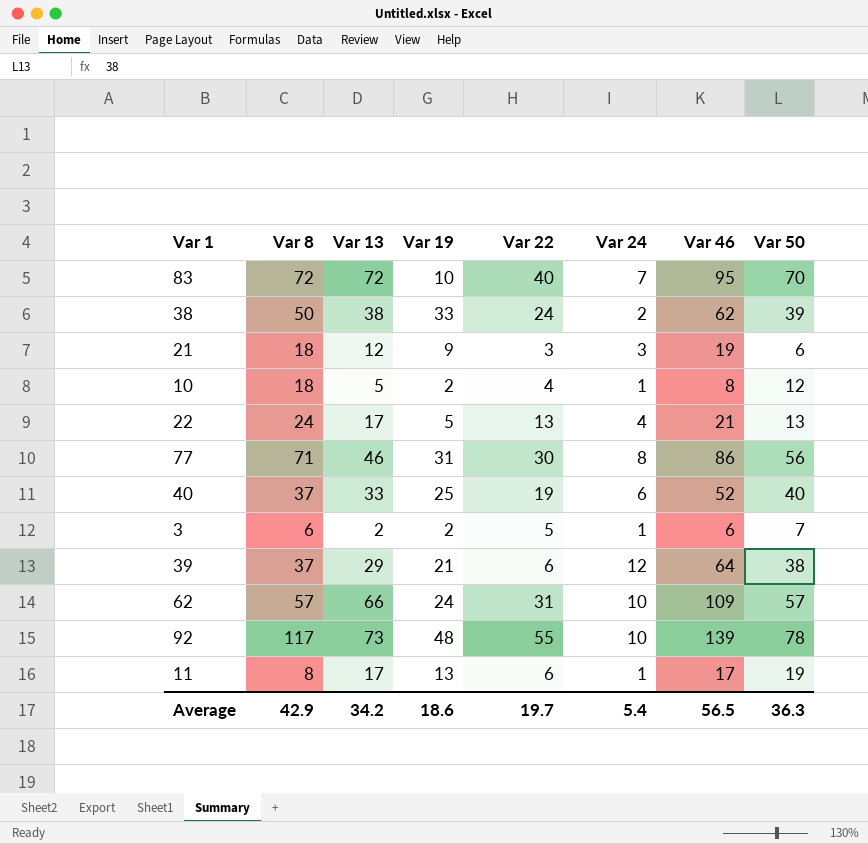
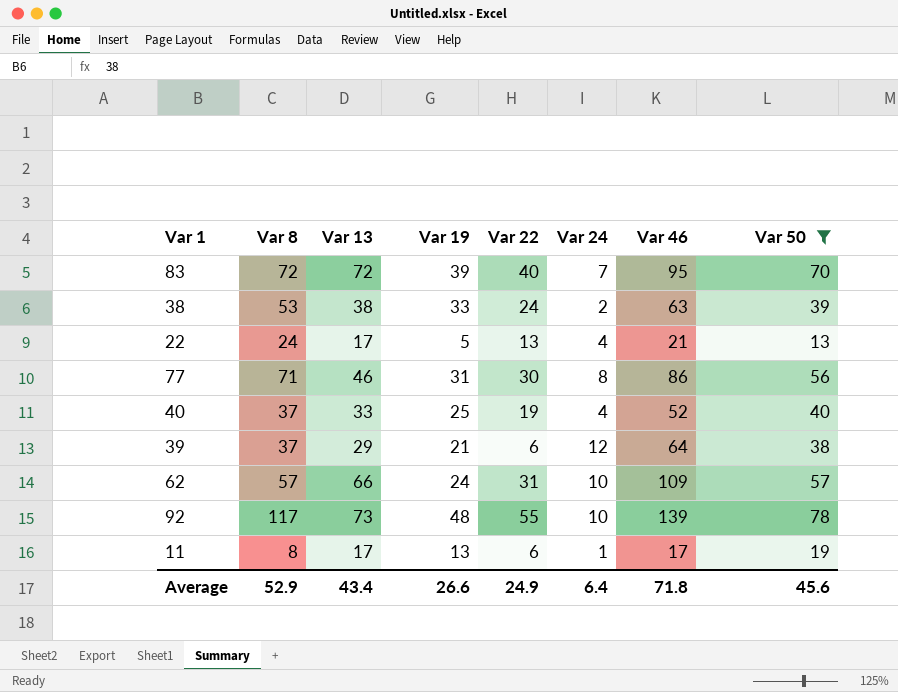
filter: none -> Var 50 >= 13
83 | Var 19: 10 -> 39
38 | Var 8: 50 -> 53
38 | Var 46: 62 -> 63
40 | Var 24: 6 -> 4
Average | Var 8: 42.9 -> 52.9
Average | Var 13: 34.2 -> 43.4
Average | Var 19: 18.6 -> 26.6
Average | Var 22: 19.7 -> 24.9
Average | Var 24: 5.4 -> 6.4
Average | Var 46: 56.5 -> 71.8
Average | Var 50: 36.3 -> 45.6

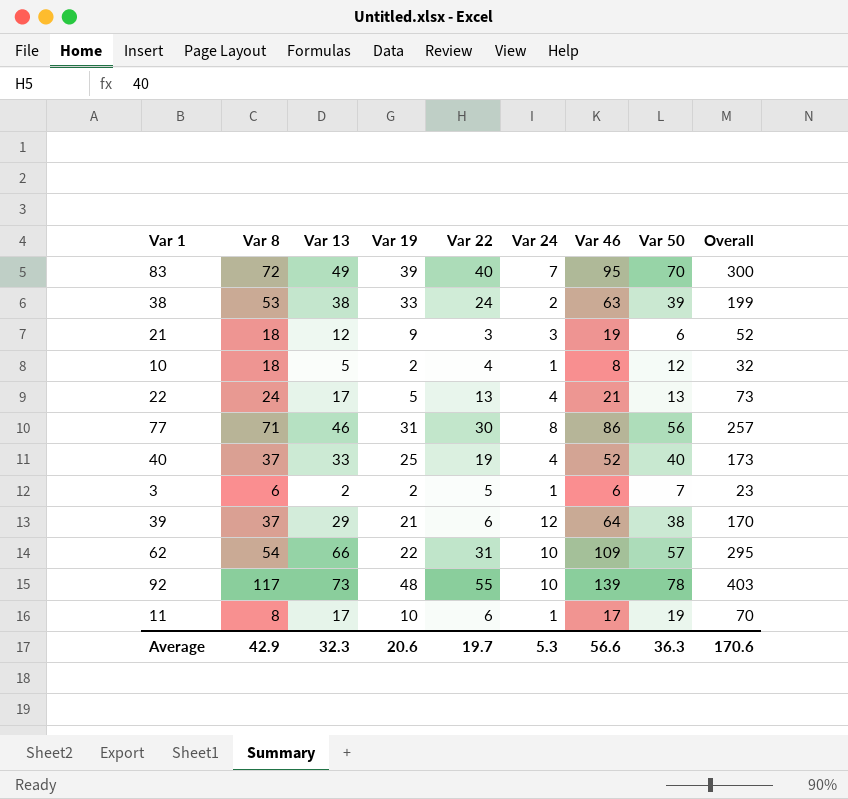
filter: Var 50 >= 13 -> none
column Overall | formula: none -> [Var 13] + [Var 19] + [Var 22] + [Var 24] + [Var 46] + [Var 50]
83 | Var 13: 72 -> 49
62 | Var 8: 57 -> 54
62 | Var 19: 24 -> 22
11 | Var 19: 13 -> 10
Average | Var 8: 52.9 -> 42.9
Average | Var 13: 43.4 -> 32.3
Average | Var 19: 26.6 -> 20.6
Average | Var 22: 24.9 -> 19.7
Average | Var 24: 6.4 -> 5.3
Average | Var 46: 71.8 -> 56.6
Average | Var 50: 45.6 -> 36.3

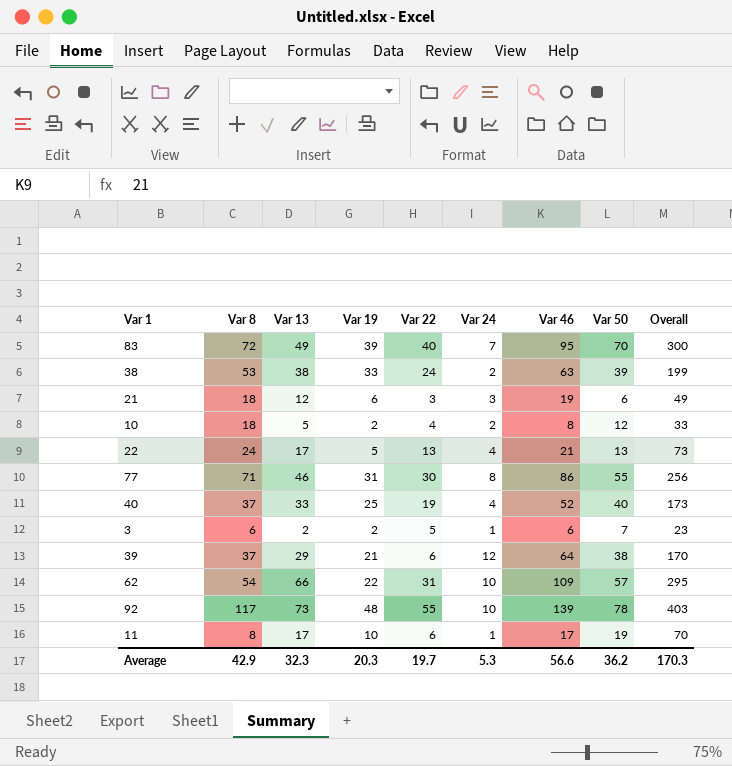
21 | Var 19: 9 -> 6
21 | Overall: 52 -> 49
10 | Var 24: 1 -> 2
10 | Overall: 32 -> 33
77 | Var 50: 56 -> 55
77 | Overall: 257 -> 256
Average | Var 19: 20.6 -> 20.3
Average | Var 50: 36.3 -> 36.2
Average | Overall: 170.6 -> 170.3

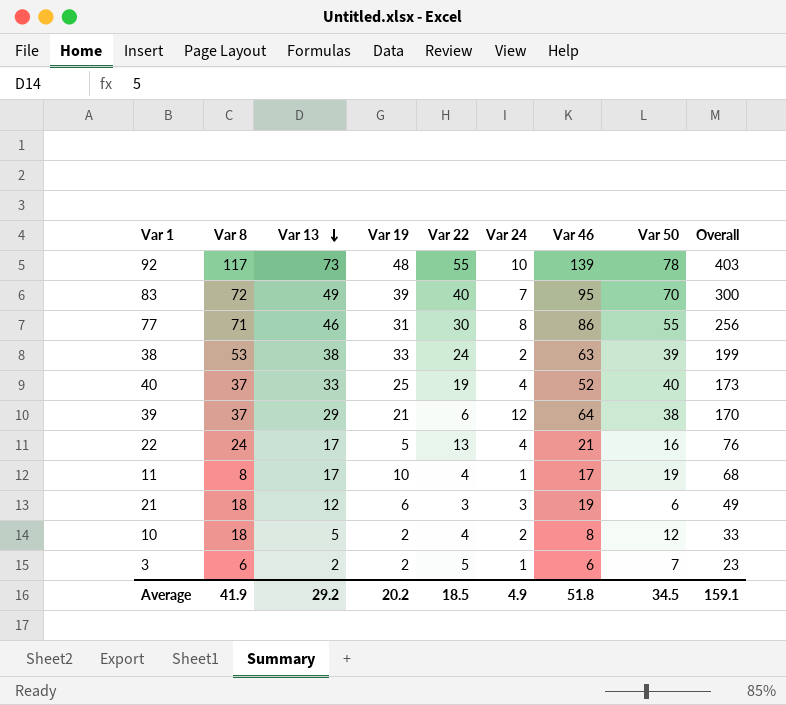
row order: none -> Var 13 descending
row 62: 54 | 66 | 22 | 31 | 10 | 109 | 57 | 295 -> none
22 | Var 50: 13 -> 16
22 | Overall: 73 -> 76
11 | Var 22: 6 -> 4
11 | Overall: 70 -> 68
Average | Var 8: 42.9 -> 41.9
Average | Var 13: 32.3 -> 29.2
Average | Var 19: 20.3 -> 20.2
Average | Var 22: 19.7 -> 18.5
Average | Var 24: 5.3 -> 4.9
Average | Var 46: 56.6 -> 51.8
Average | Var 50: 36.2 -> 34.5
Average | Overall: 170.3 -> 159.1

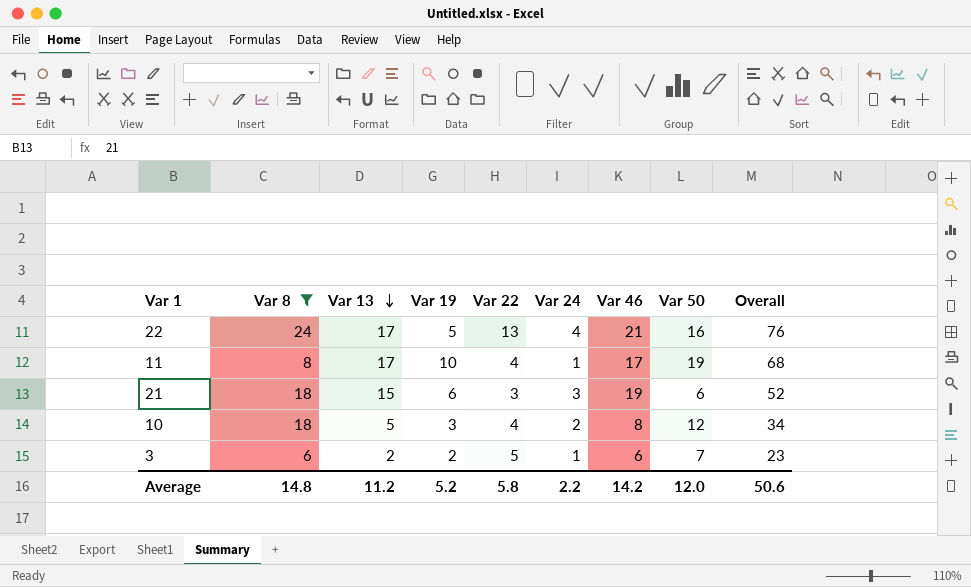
filter: none -> Var 8 <= 24
21 | Var 13: 12 -> 15
21 | Overall: 49 -> 52
10 | Var 19: 2 -> 3
10 | Overall: 33 -> 34
Average | Var 8: 41.9 -> 14.8
Average | Var 13: 29.2 -> 11.2
Average | Var 19: 20.2 -> 5.2
Average | Var 22: 18.5 -> 5.8
Average | Var 24: 4.9 -> 2.2
Average | Var 46: 51.8 -> 14.2
Average | Var 50: 34.5 -> 12.0
Average | Overall: 159.1 -> 50.6

